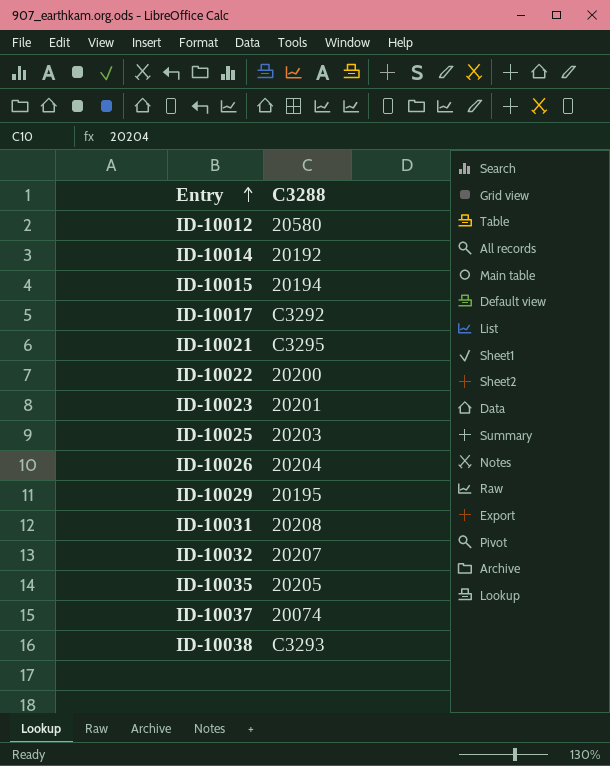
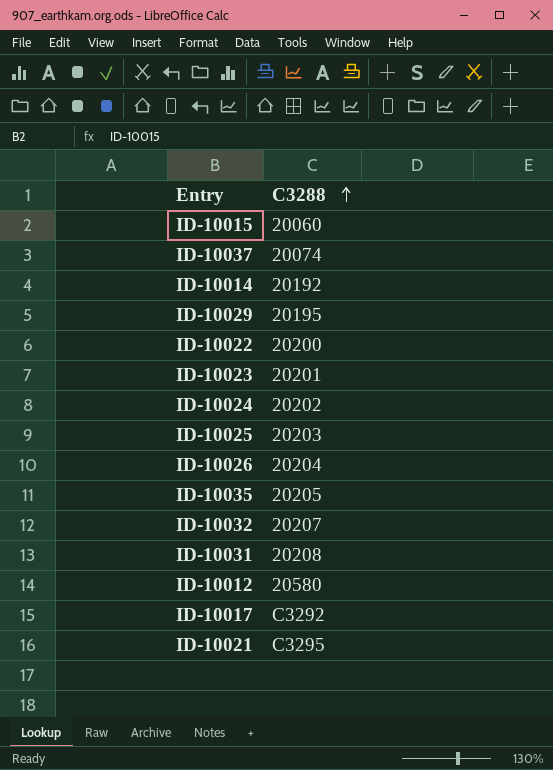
row order: Entry ascending -> C3288 ascending
row ID-10038: C3293 -> none
ID-10015 | C3288: 20194 -> 20060
row ID-10024: none -> 20202

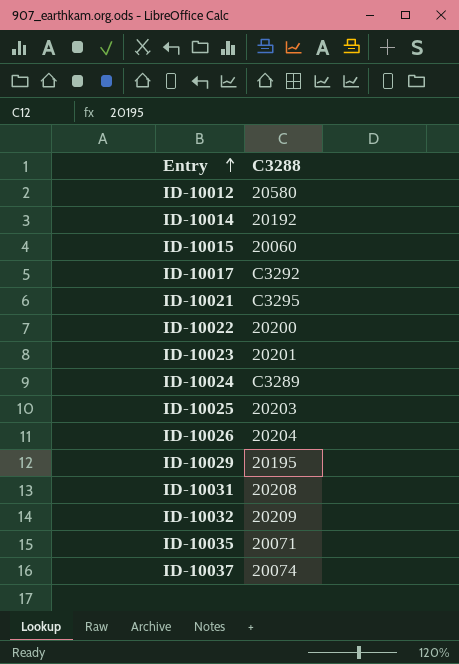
row order: C3288 ascending -> Entry ascending
ID-10024 | C3288: 20202 -> C3289
ID-10032 | C3288: 20207 -> 20209
ID-10035 | C3288: 20205 -> 20071

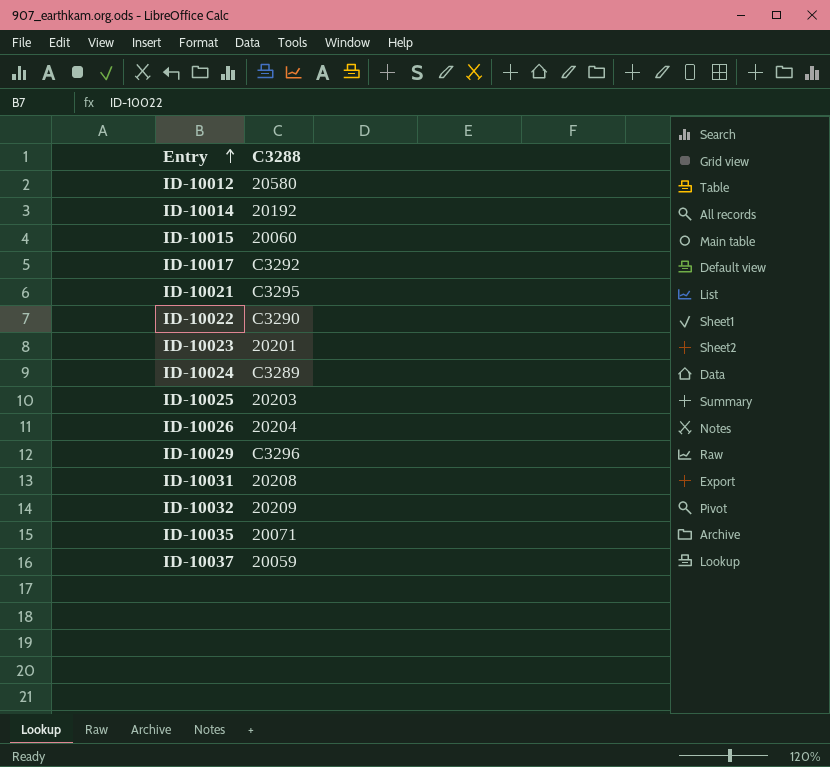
ID-10022 | C3288: 20200 -> C3290
ID-10029 | C3288: 20195 -> C3296
ID-10037 | C3288: 20074 -> 20059

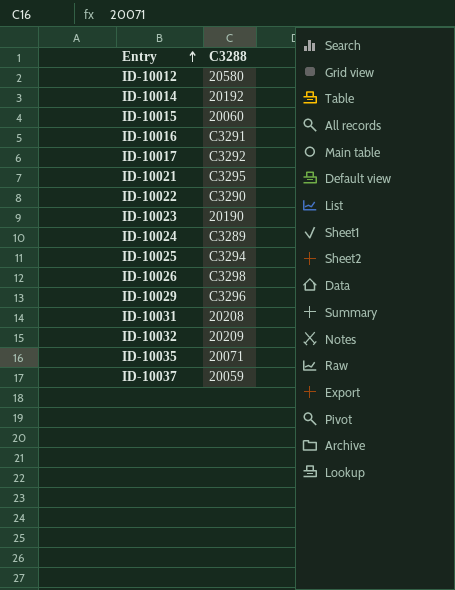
row ID-10016: none -> C3291
ID-10023 | C3288: 20201 -> 20190
ID-10025 | C3288: 20203 -> C3294
ID-10026 | C3288: 20204 -> C3298

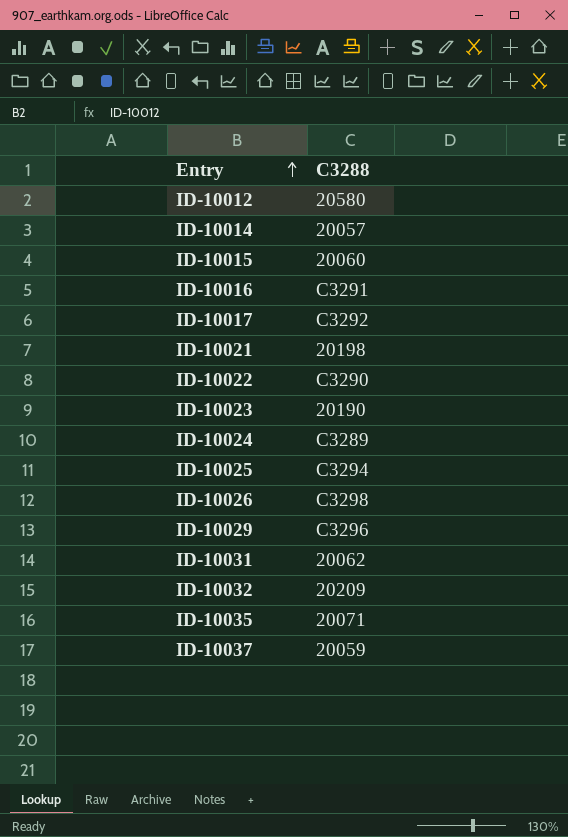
ID-10014 | C3288: 20192 -> 20057
ID-10021 | C3288: C3295 -> 20198
ID-10031 | C3288: 20208 -> 20062

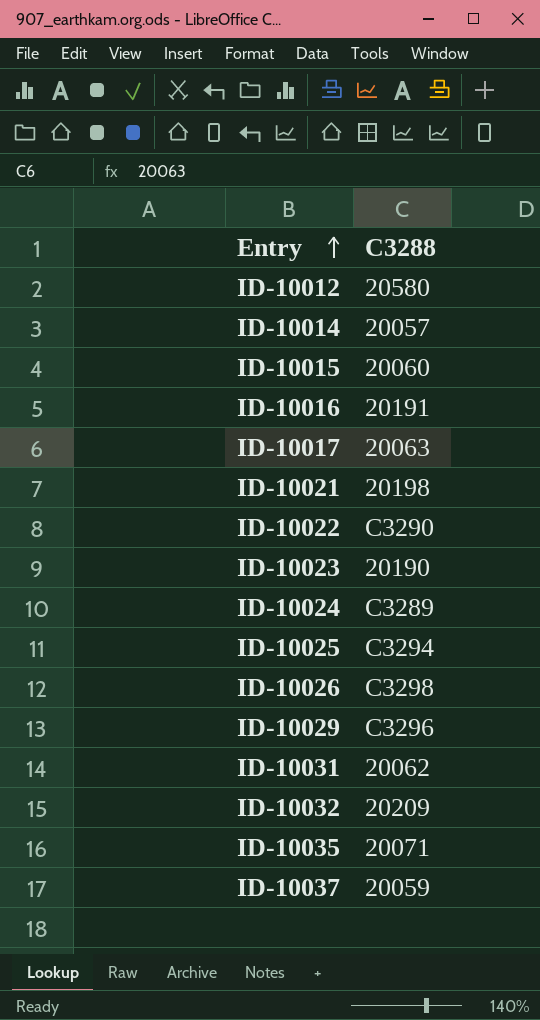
ID-10016 | C3288: C3291 -> 20191
ID-10017 | C3288: C3292 -> 20063

